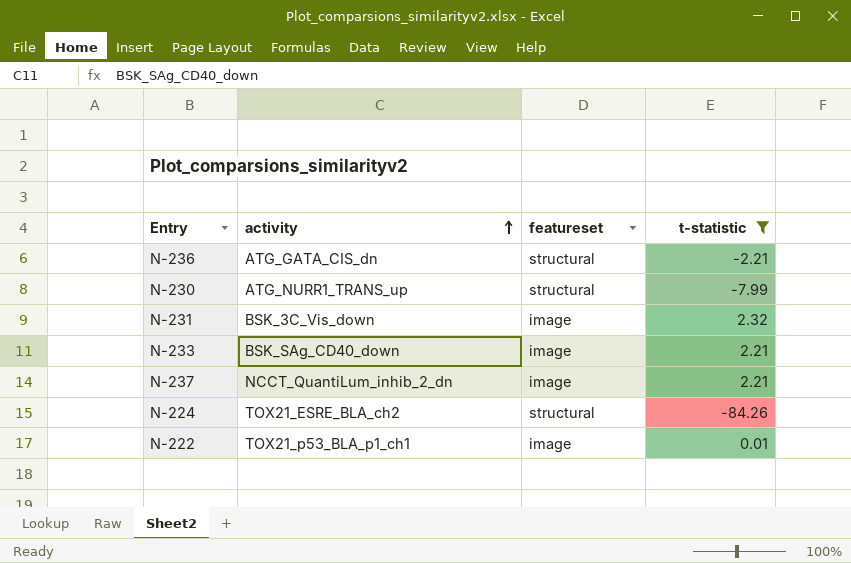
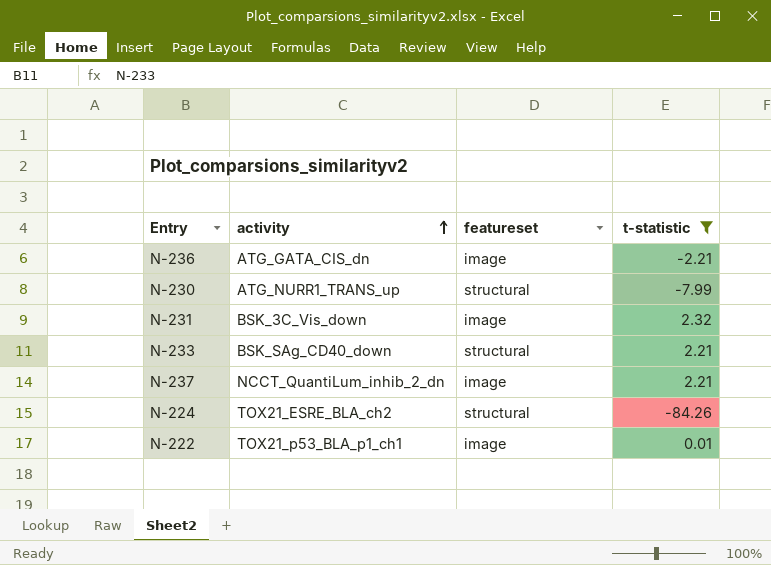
N-236 | featureset: structural -> image
N-233 | featureset: image -> structural

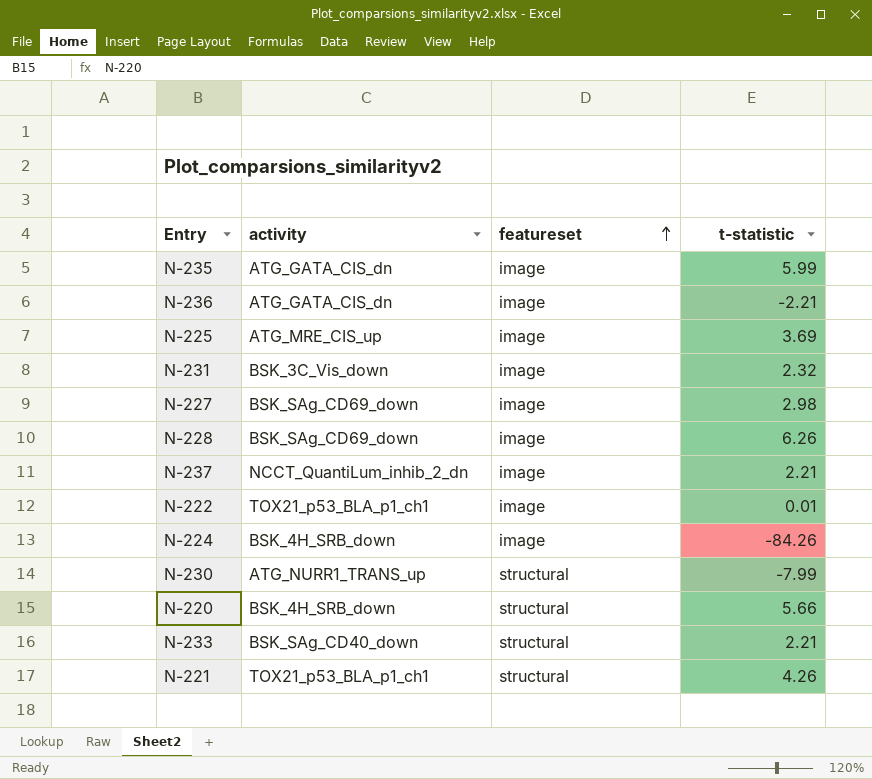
filter: t-statistic <= 2.32 -> none
row order: activity ascending -> featureset ascending
N-224 | activity: TOX21_ESRE_BLA_ch2 -> BSK_4H_SRB_down
N-224 | featureset: structural -> image

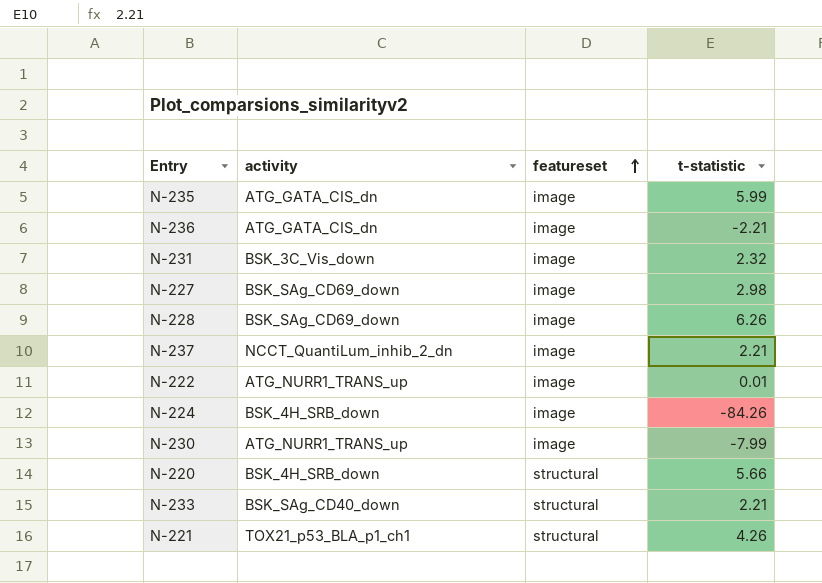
row N-225: ATG_MRE_CIS_up | image | 3.69 -> none
N-222 | activity: TOX21_p53_BLA_p1_ch1 -> ATG_NURR1_TRANS_up
N-230 | featureset: structural -> image

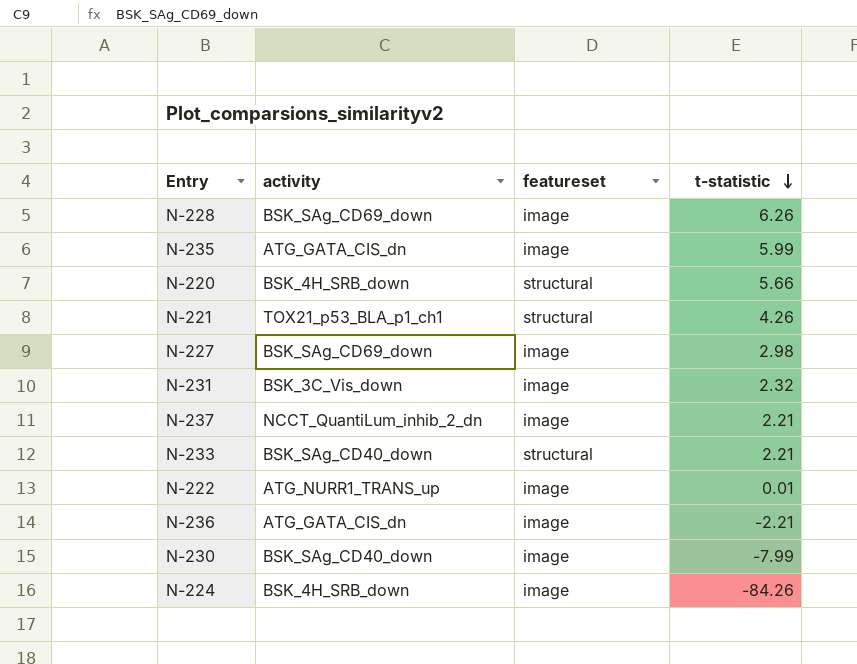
row order: featureset ascending -> t-statistic descending
N-230 | activity: ATG_NURR1_TRANS_up -> BSK_SAg_CD40_down

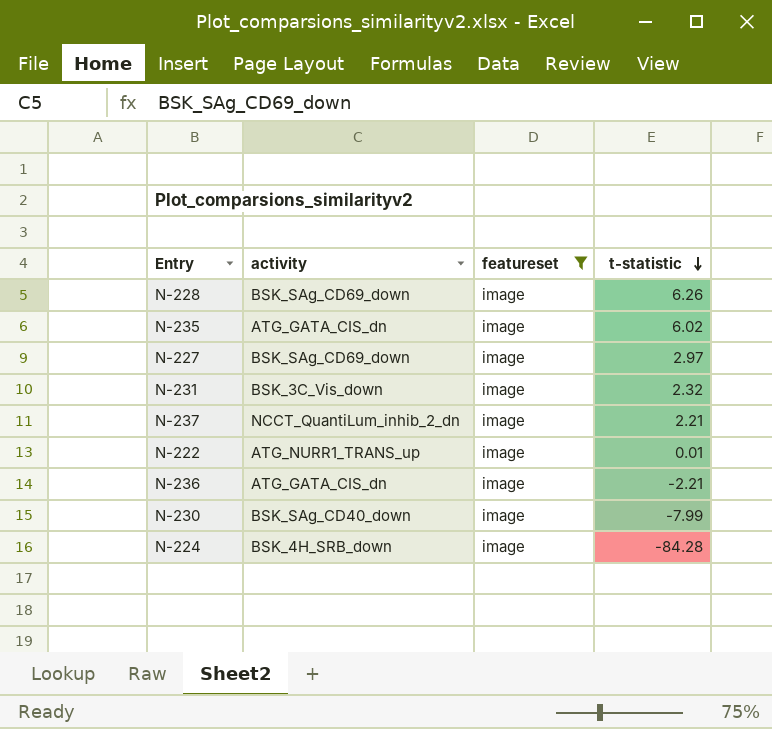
filter: none -> featureset = image
N-235 | t-statistic: 5.99 -> 6.02
N-227 | t-statistic: 2.98 -> 2.97
N-224 | t-statistic: -84.26 -> -84.28

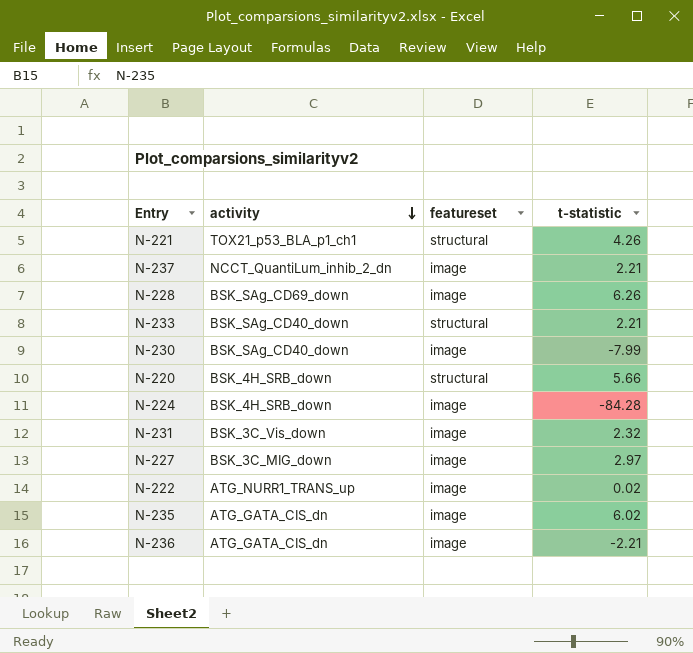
filter: featureset = image -> none
row order: t-statistic descending -> activity descending
N-227 | activity: BSK_SAg_CD69_down -> BSK_3C_MIG_down
N-222 | t-statistic: 0.01 -> 0.02

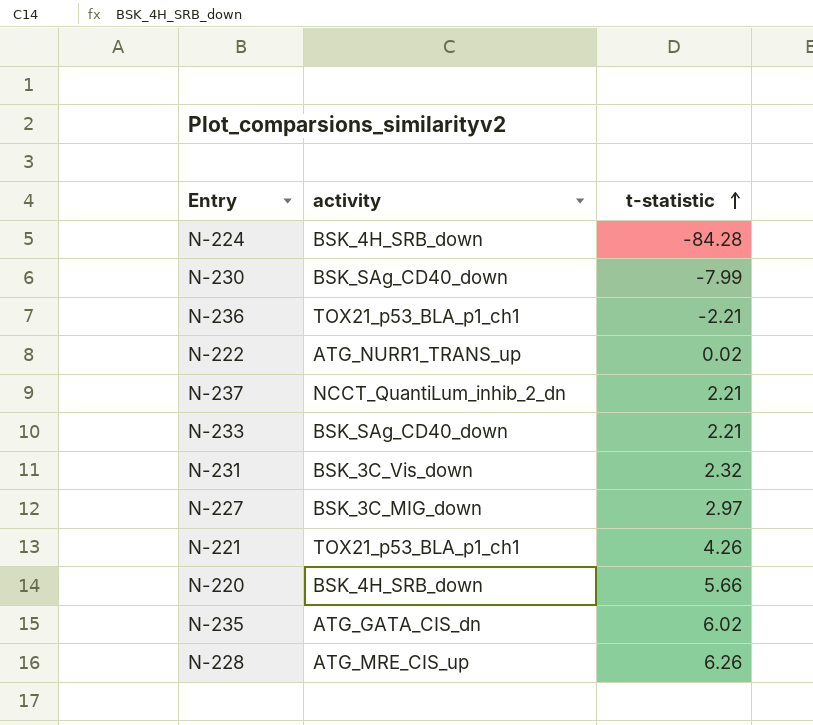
row order: activity descending -> t-statistic ascending
column featureset | position: 3 -> none
N-236 | activity: ATG_GATA_CIS_dn -> TOX21_p53_BLA_p1_ch1
N-228 | activity: BSK_SAg_CD69_down -> ATG_MRE_CIS_up

